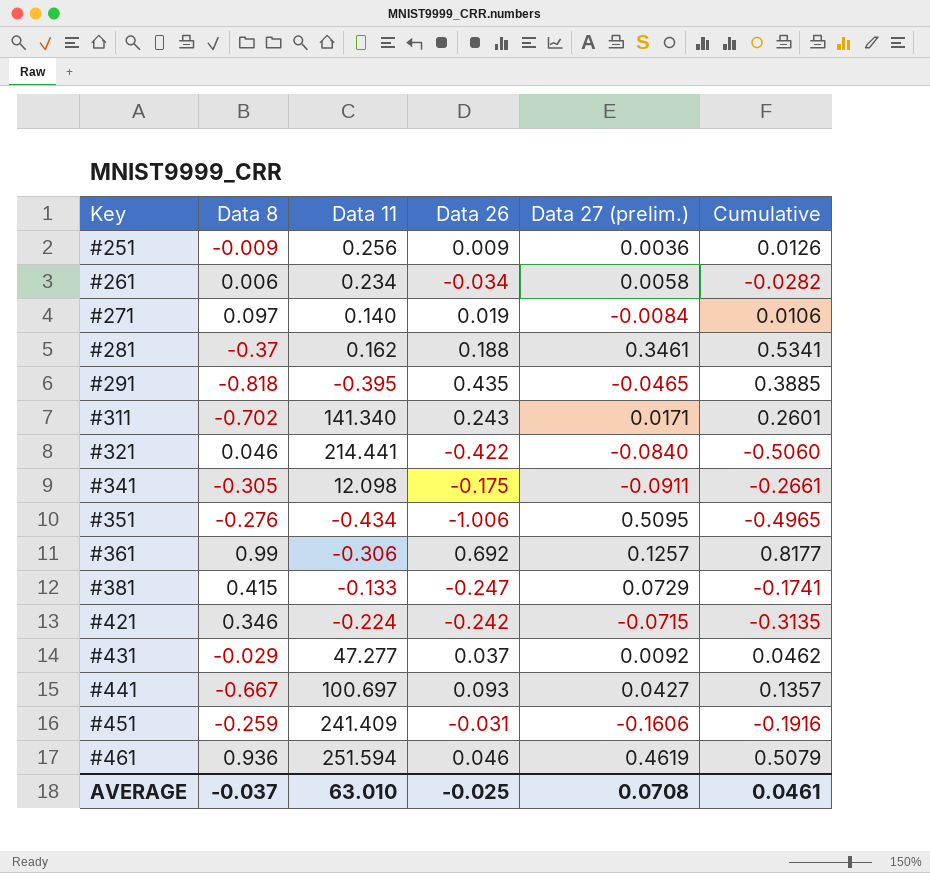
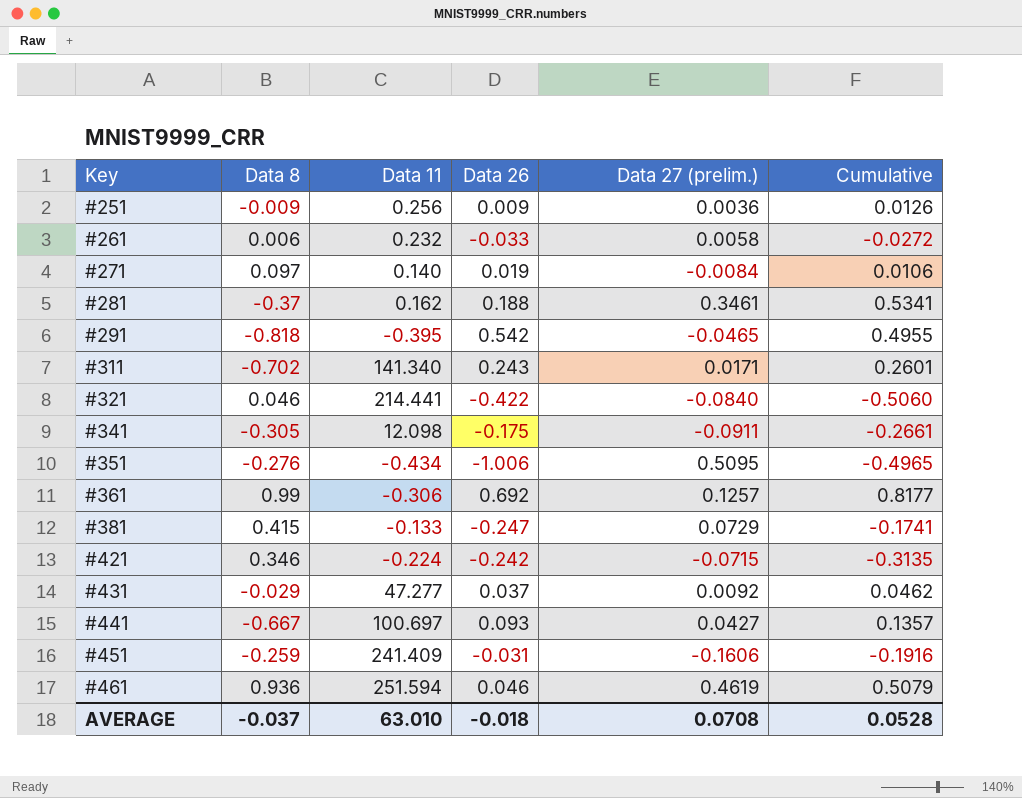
#261 | Data 11: 0.234 -> 0.232
#261 | Data 26: -0.034 -> -0.033
#261 | Cumulative: -0.0282 -> -0.0272
#291 | Data 26: 0.435 -> 0.542
#291 | Cumulative: 0.3885 -> 0.4955
AVERAGE | Data 26: -0.025 -> -0.018
AVERAGE | Cumulative: 0.0461 -> 0.0528

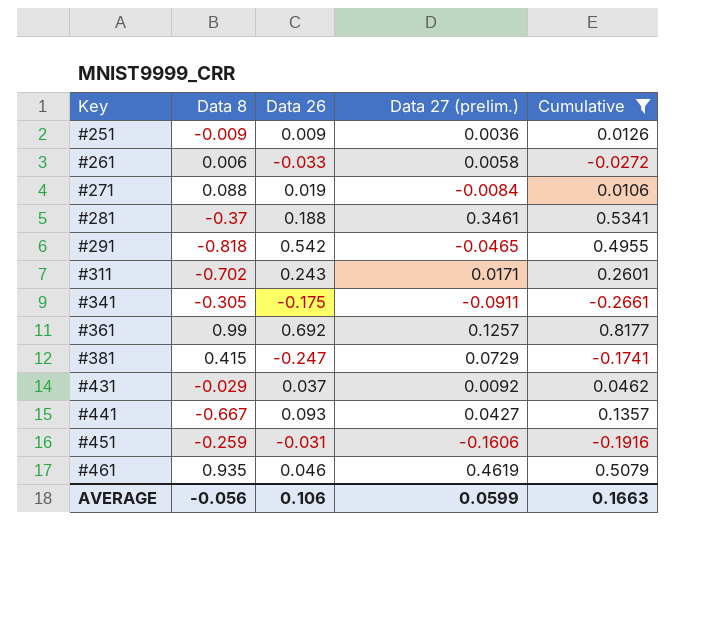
filter: none -> Cumulative >= -0.2661
column Data 11 | position: 3 -> none
#271 | Data 8: 0.097 -> 0.088
#461 | Data 8: 0.936 -> 0.935
AVERAGE | Data 8: -0.037 -> -0.056
AVERAGE | Data 26: -0.018 -> 0.106
AVERAGE | Data 27 (prelim.): 0.0708 -> 0.0599
AVERAGE | Cumulative: 0.0528 -> 0.1663

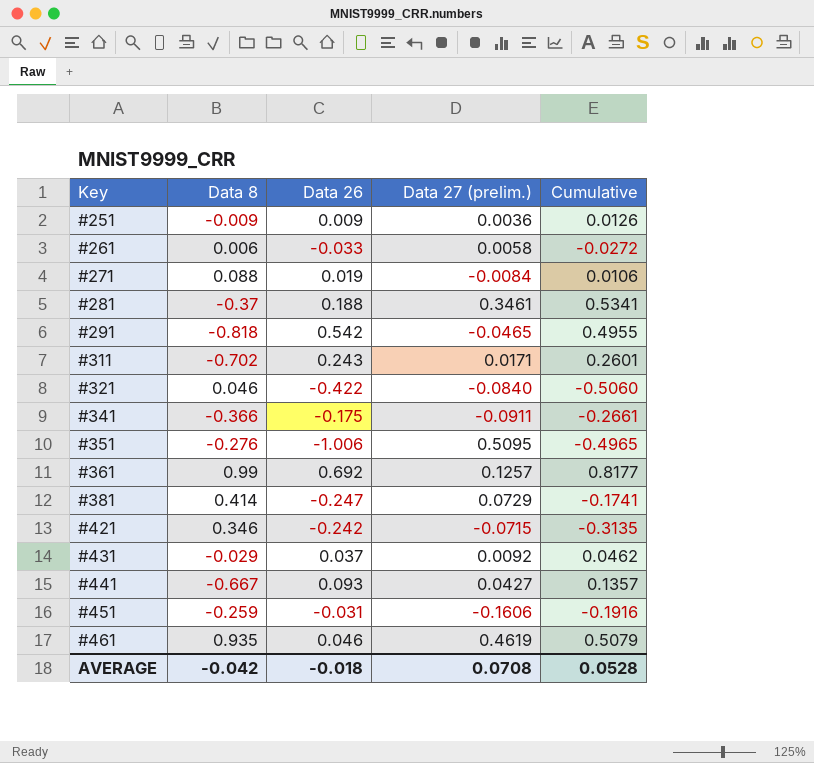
filter: Cumulative >= -0.2661 -> none
#341 | Data 8: -0.305 -> -0.366
#381 | Data 8: 0.415 -> 0.414
AVERAGE | Data 8: -0.056 -> -0.042
AVERAGE | Data 26: 0.106 -> -0.018
AVERAGE | Data 27 (prelim.): 0.0599 -> 0.0708
AVERAGE | Cumulative: 0.1663 -> 0.0528

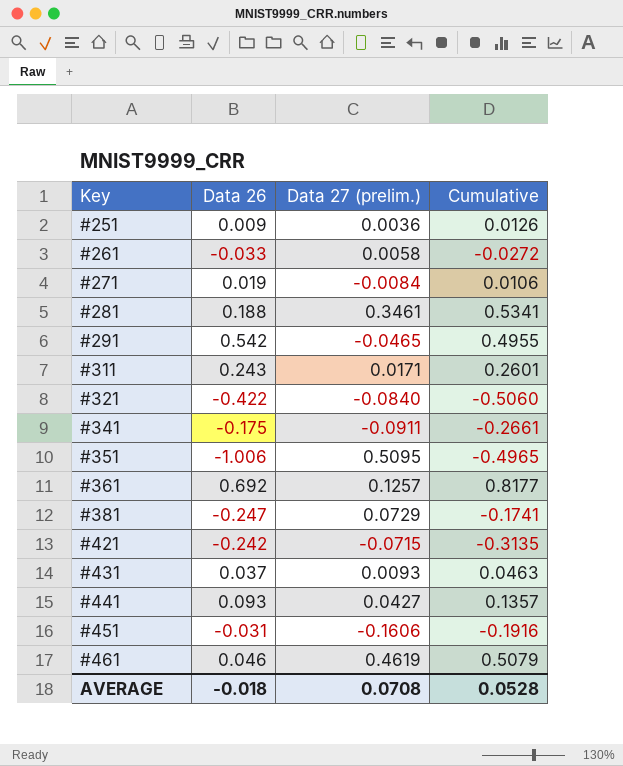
column Data 8 | position: 2 -> none
#431 | Data 27 (prelim.): 0.0092 -> 0.0093
#431 | Cumulative: 0.0462 -> 0.0463

